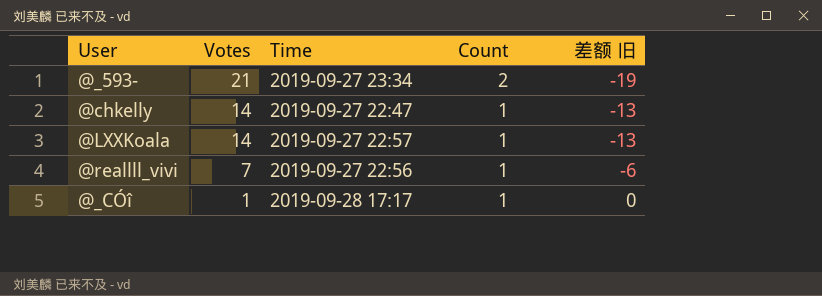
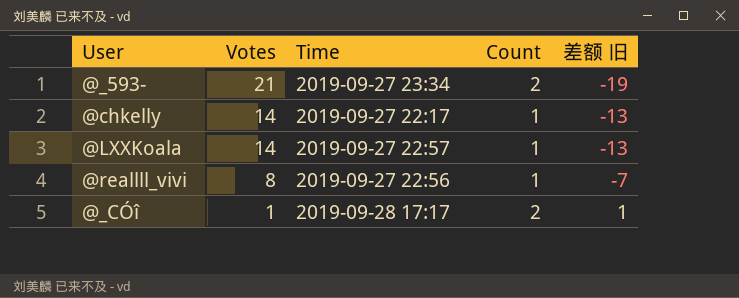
@chkelly | Time: 2019-09-27 22:47 -> 2019-09-27 22:17
@reallll_vivi | Votes: 7 -> 8
@reallll_vivi | 差额 旧: -6 -> -7
@_CÓî | Count: 1 -> 2
@_CÓî | 差额 旧: 0 -> 1

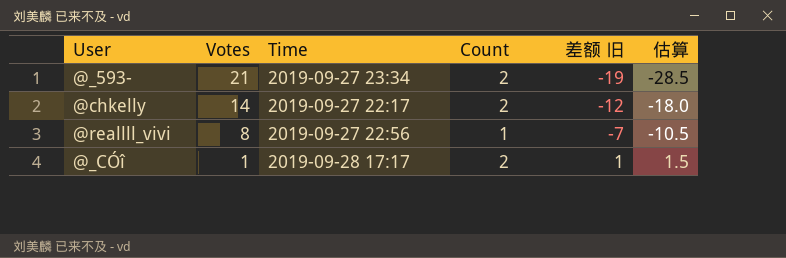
column 估算 | formula: none -> [差额 旧] * 1.5
row @LXXKoala: 14 | 2019-09-27 22:57 | 1 | -13 -> none
@chkelly | Count: 1 -> 2
@chkelly | 差额 旧: -13 -> -12

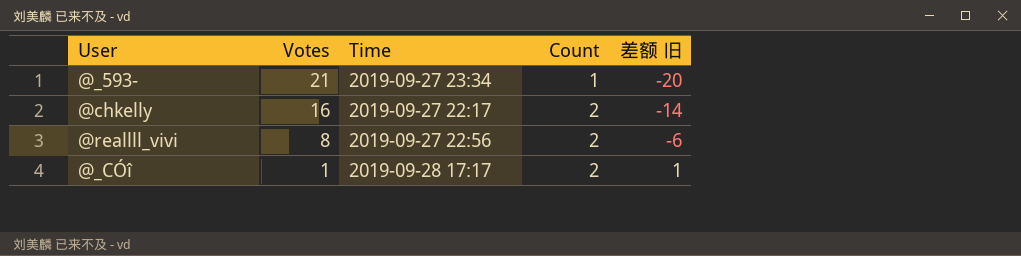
column 估算 | formula: [差额 旧] * 1.5 -> none
@_593- | Count: 2 -> 1
@_593- | 差额 旧: -19 -> -20
@chkelly | Votes: 14 -> 16
@chkelly | 差额 旧: -12 -> -14
@reallll_vivi | Count: 1 -> 2
@reallll_vivi | 差额 旧: -7 -> -6

